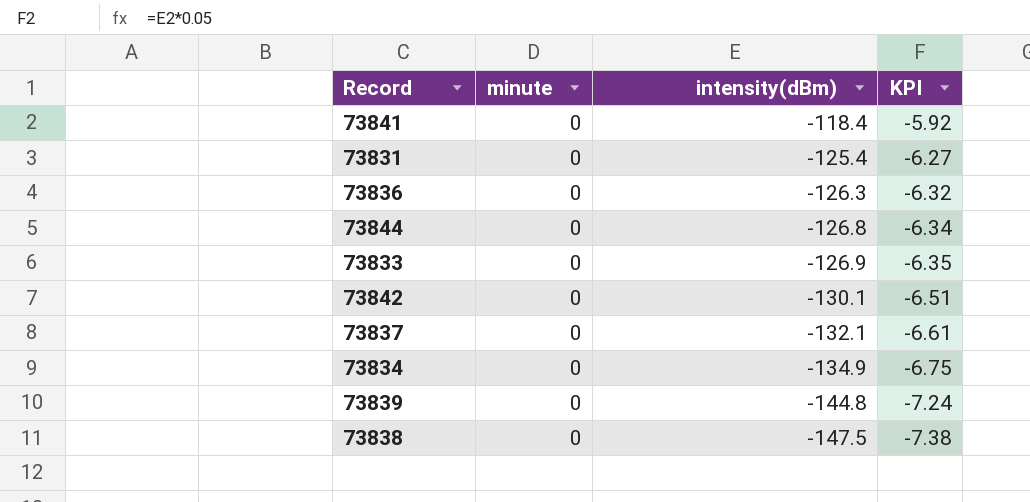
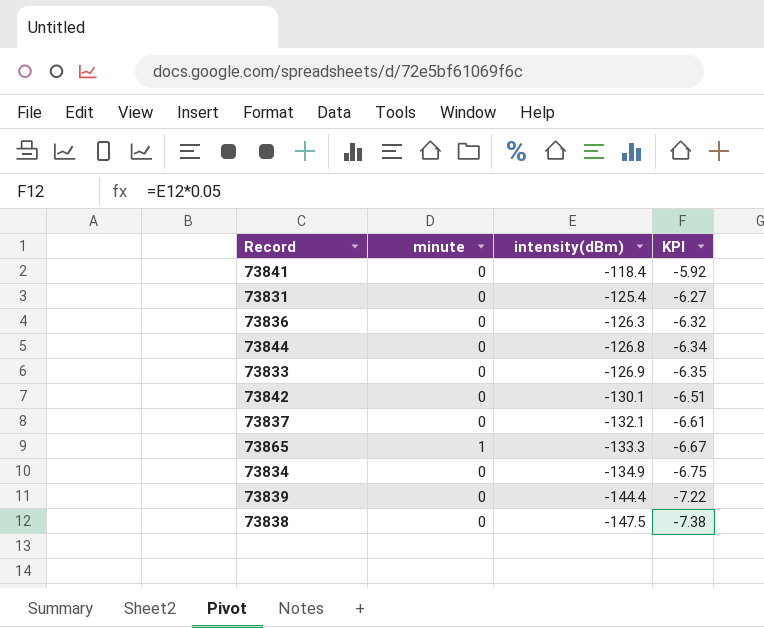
row 73865: none -> 1 | -133.3 | -6.67
73839 | intensity(dBm): -144.8 -> -144.4
73839 | KPI: -7.24 -> -7.22

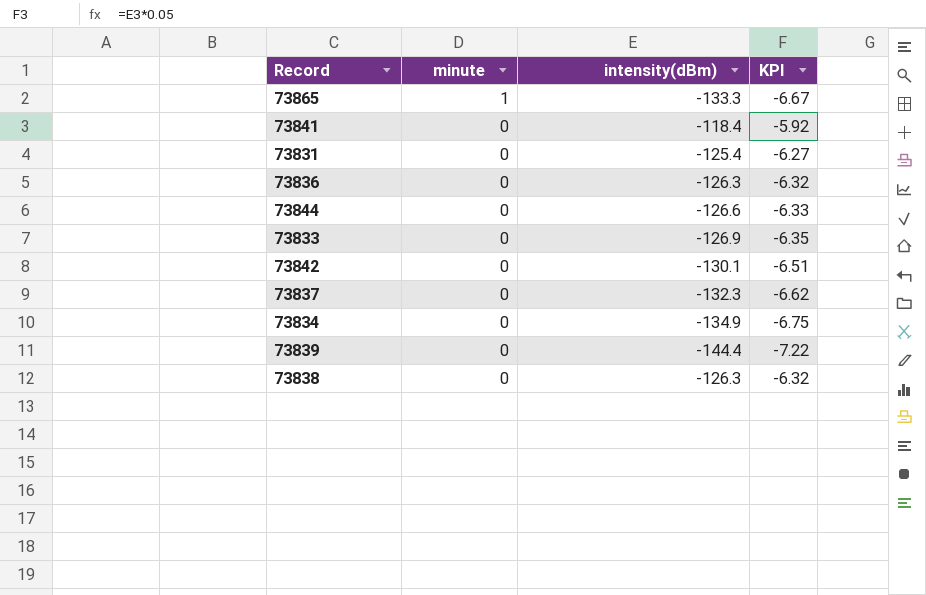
row order: intensity(dBm) descending -> minute descending
73844 | intensity(dBm): -126.8 -> -126.6
73844 | KPI: -6.34 -> -6.33
73837 | intensity(dBm): -132.1 -> -132.3
73837 | KPI: -6.61 -> -6.62
73838 | intensity(dBm): -147.5 -> -126.3
73838 | KPI: -7.38 -> -6.32

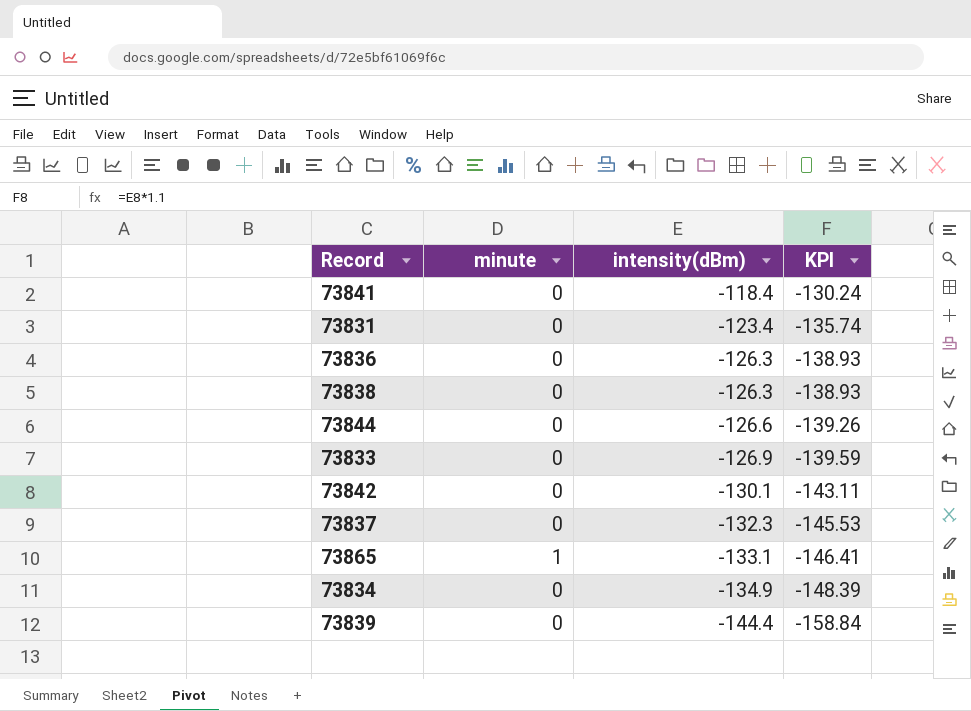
row order: minute descending -> intensity(dBm) descending
column KPI | formula: [intensity(dBm)] * 0.05 -> [intensity(dBm)] * 1.1
73831 | intensity(dBm): -125.4 -> -123.4
73865 | intensity(dBm): -133.3 -> -133.1

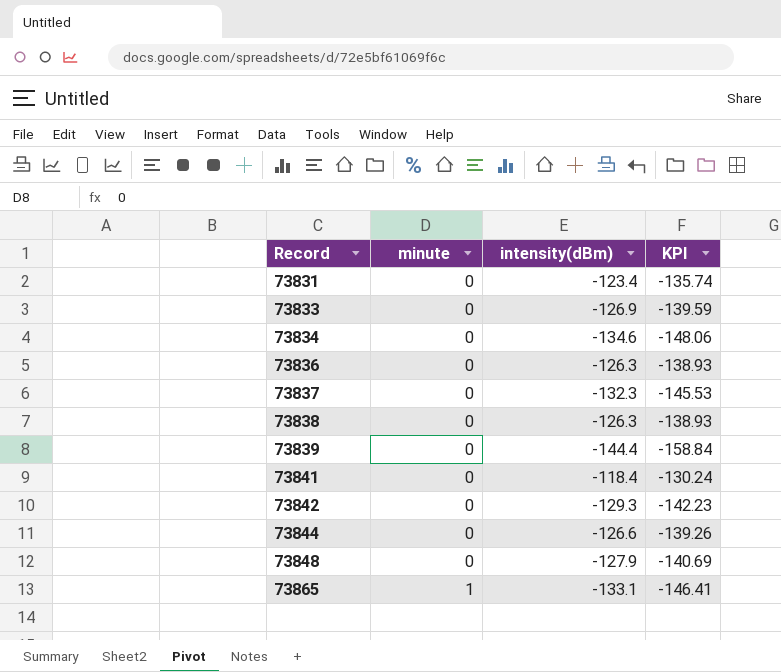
row order: intensity(dBm) descending -> Record ascending
73834 | intensity(dBm): -134.9 -> -134.6
73834 | KPI: -148.39 -> -148.06
73842 | intensity(dBm): -130.1 -> -129.3
73842 | KPI: -143.11 -> -142.23
row 73848: none -> 0 | -127.9 | -140.69

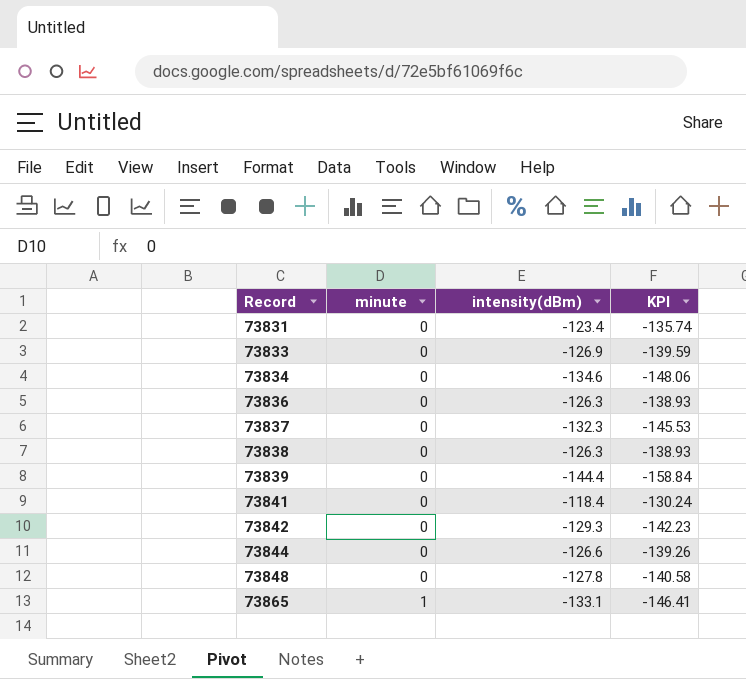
73848 | intensity(dBm): -127.9 -> -127.8
73848 | KPI: -140.69 -> -140.58

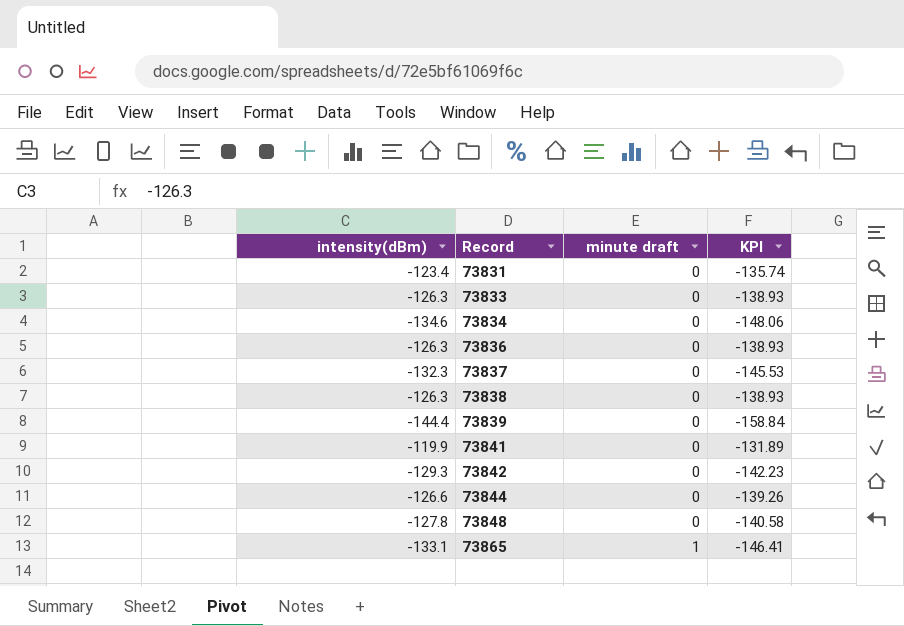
column intensity(dBm) | position: 3 -> 1
column name: minute -> minute draft
73833 | intensity(dBm): -126.9 -> -126.3
73833 | KPI: -139.59 -> -138.93
73841 | intensity(dBm): -118.4 -> -119.9
73841 | KPI: -130.24 -> -131.89

